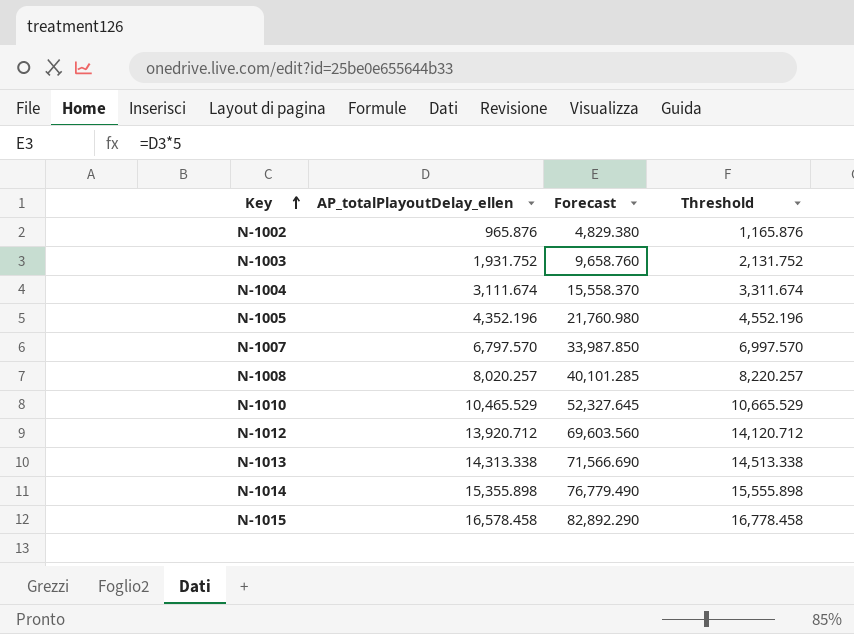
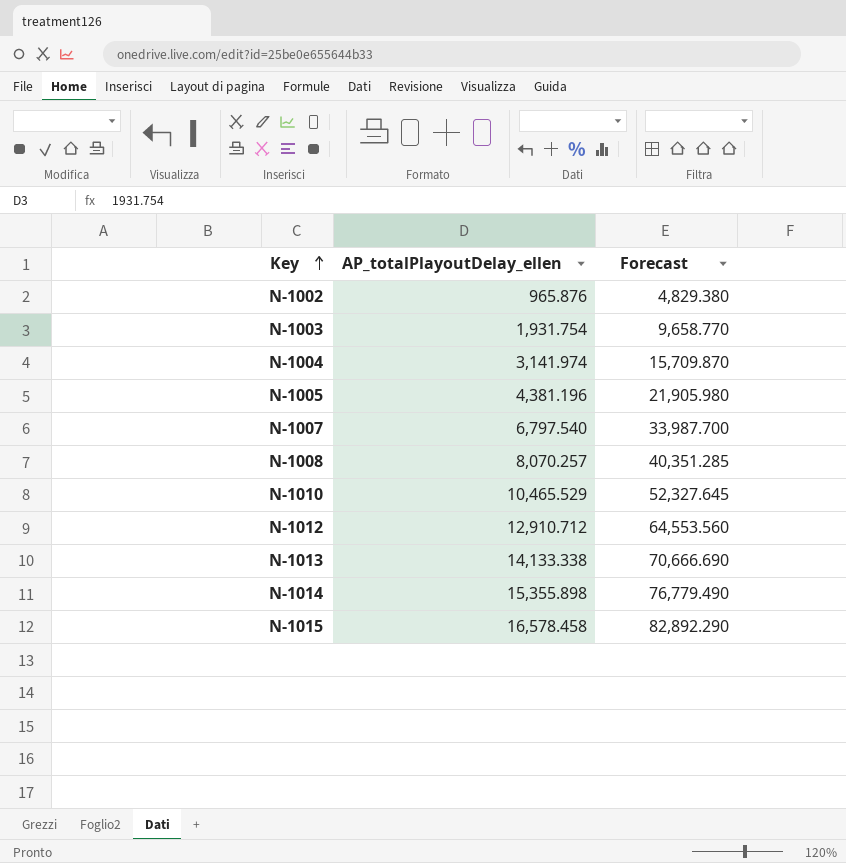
column Threshold | formula: [AP_totalPlayoutDelay_ellen] + 200 -> none
N-1003 | AP_totalPlayoutDelay_ellen: 1,931.752 -> 1,931.754
N-1003 | Forecast: 9,658.760 -> 9,658.770
N-1004 | AP_totalPlayoutDelay_ellen: 3,111.674 -> 3,141.974
N-1004 | Forecast: 15,558.370 -> 15,709.870
N-1005 | AP_totalPlayoutDelay_ellen: 4,352.196 -> 4,381.196
N-1005 | Forecast: 21,760.980 -> 21,905.980
N-1007 | AP_totalPlayoutDelay_ellen: 6,797.570 -> 6,797.540
N-1007 | Forecast: 33,987.850 -> 33,987.700
N-1008 | AP_totalPlayoutDelay_ellen: 8,020.257 -> 8,070.257
N-1008 | Forecast: 40,101.285 -> 40,351.285
N-1012 | AP_totalPlayoutDelay_ellen: 13,920.712 -> 12,910.712
N-1012 | Forecast: 69,603.560 -> 64,553.560
N-1013 | AP_totalPlayoutDelay_ellen: 14,313.338 -> 14,133.338
N-1013 | Forecast: 71,566.690 -> 70,666.690

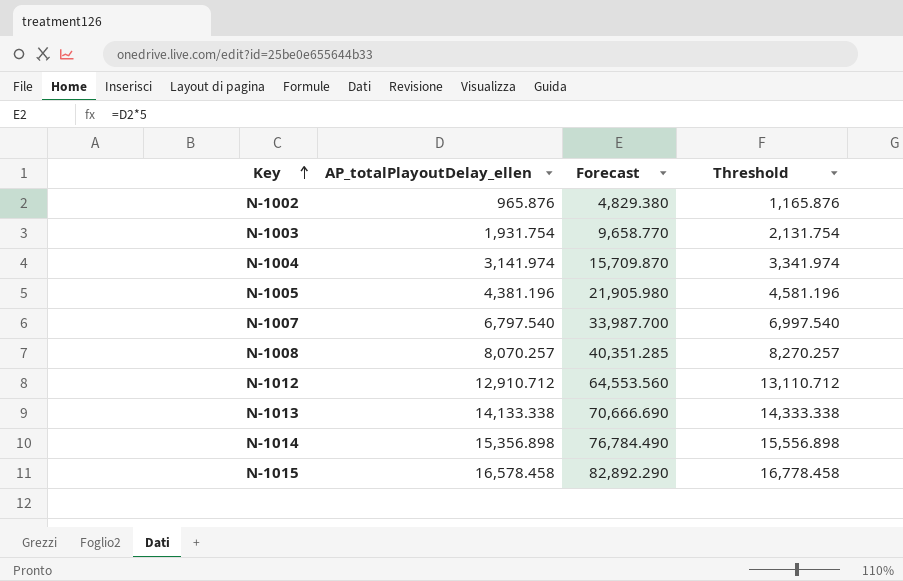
column Threshold | formula: none -> [AP_totalPlayoutDelay_ellen] + 200
row N-1010: 10,465.529 | 52,327.645 -> none
N-1014 | AP_totalPlayoutDelay_ellen: 15,355.898 -> 15,356.898
N-1014 | Forecast: 76,779.490 -> 76,784.490

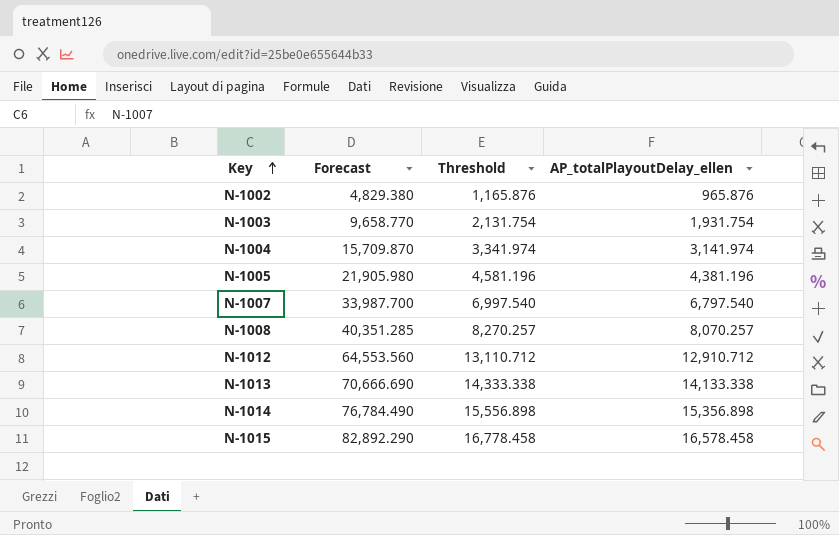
column AP_totalPlayoutDelay_ellen | position: 2 -> 4

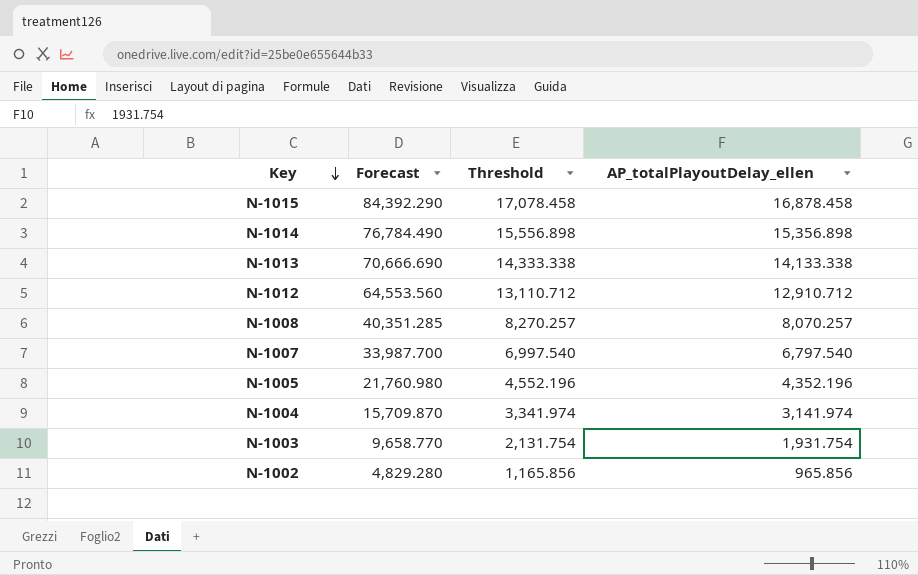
row order: Key ascending -> Key descending
N-1015 | Forecast: 82,892.290 -> 84,392.290
N-1015 | Threshold: 16,778.458 -> 17,078.458
N-1015 | AP_totalPlayoutDelay_ellen: 16,578.458 -> 16,878.458
N-1005 | Forecast: 21,905.980 -> 21,760.980
N-1005 | Threshold: 4,581.196 -> 4,552.196
N-1005 | AP_totalPlayoutDelay_ellen: 4,381.196 -> 4,352.196
N-1002 | Forecast: 4,829.380 -> 4,829.280
N-1002 | Threshold: 1,165.876 -> 1,165.856
N-1002 | AP_totalPlayoutDelay_ellen: 965.876 -> 965.856

